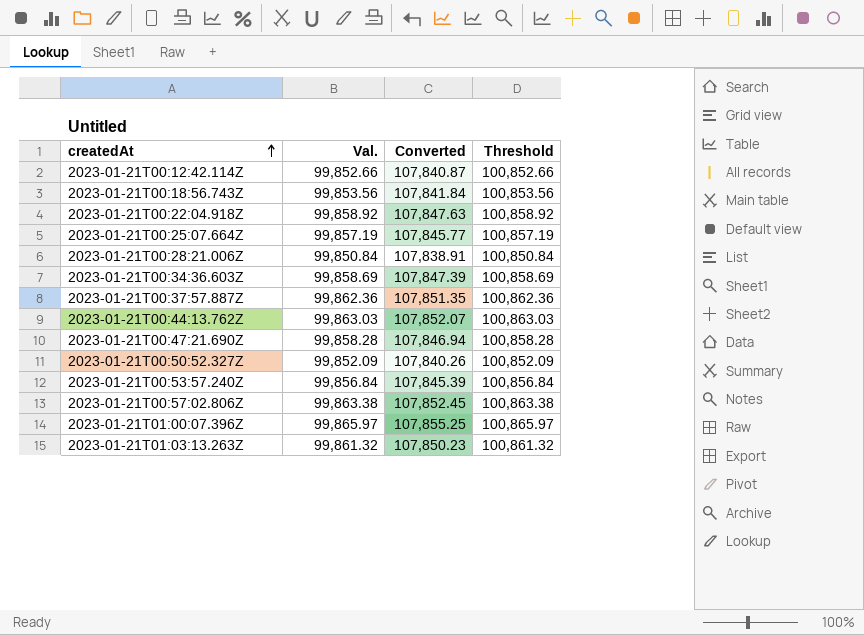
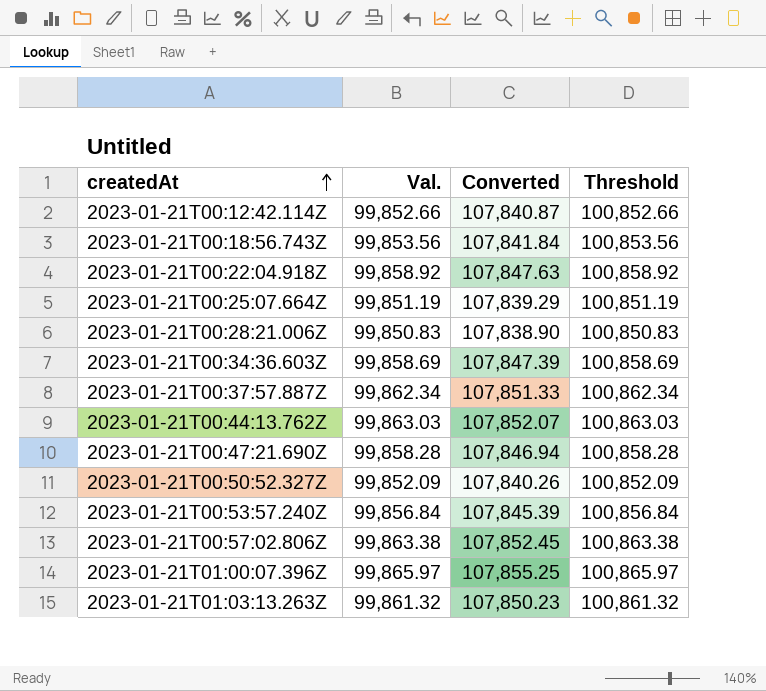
2023-01-21T00:25:07.664Z | Val.: 99,857.19 -> 99,851.19
2023-01-21T00:25:07.664Z | Converted: 107,845.77 -> 107,839.29
2023-01-21T00:25:07.664Z | Threshold: 100,857.19 -> 100,851.19
2023-01-21T00:28:21.006Z | Val.: 99,850.84 -> 99,850.83
2023-01-21T00:28:21.006Z | Converted: 107,838.91 -> 107,838.90
2023-01-21T00:28:21.006Z | Threshold: 100,850.84 -> 100,850.83
2023-01-21T00:37:57.887Z | Val.: 99,862.36 -> 99,862.34
2023-01-21T00:37:57.887Z | Converted: 107,851.35 -> 107,851.33
2023-01-21T00:37:57.887Z | Threshold: 100,862.36 -> 100,862.34

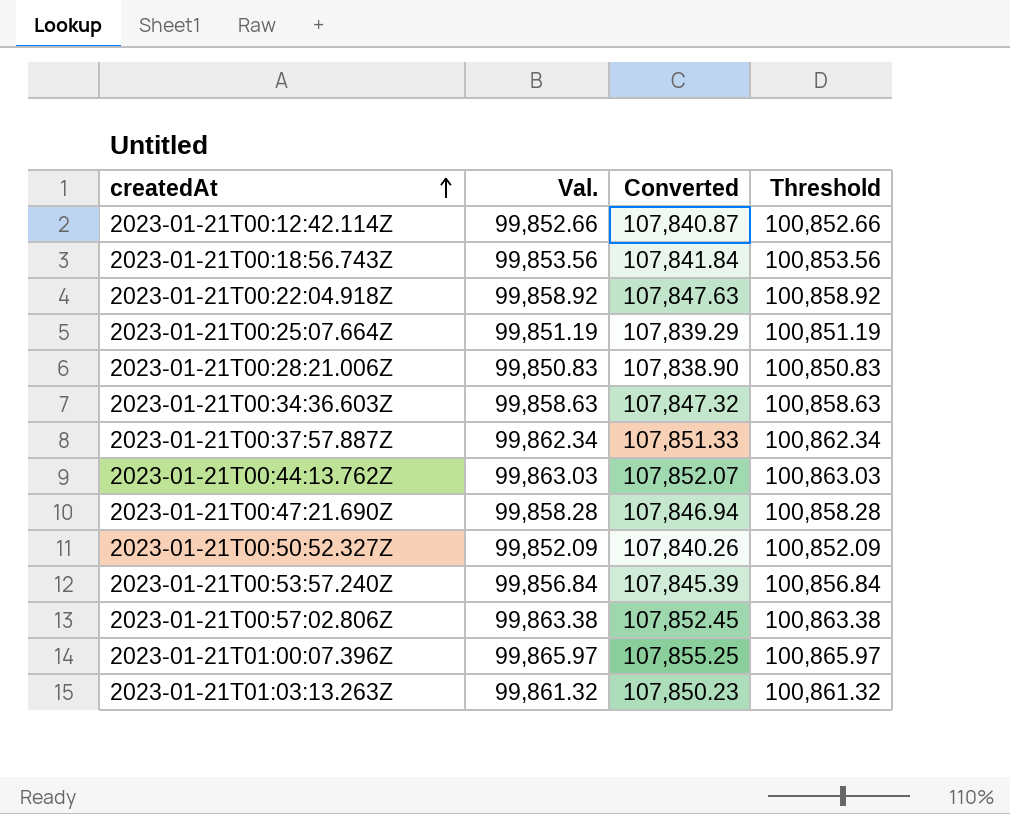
2023-01-21T00:34:36.603Z | Val.: 99,858.69 -> 99,858.63
2023-01-21T00:34:36.603Z | Converted: 107,847.39 -> 107,847.32
2023-01-21T00:34:36.603Z | Threshold: 100,858.69 -> 100,858.63

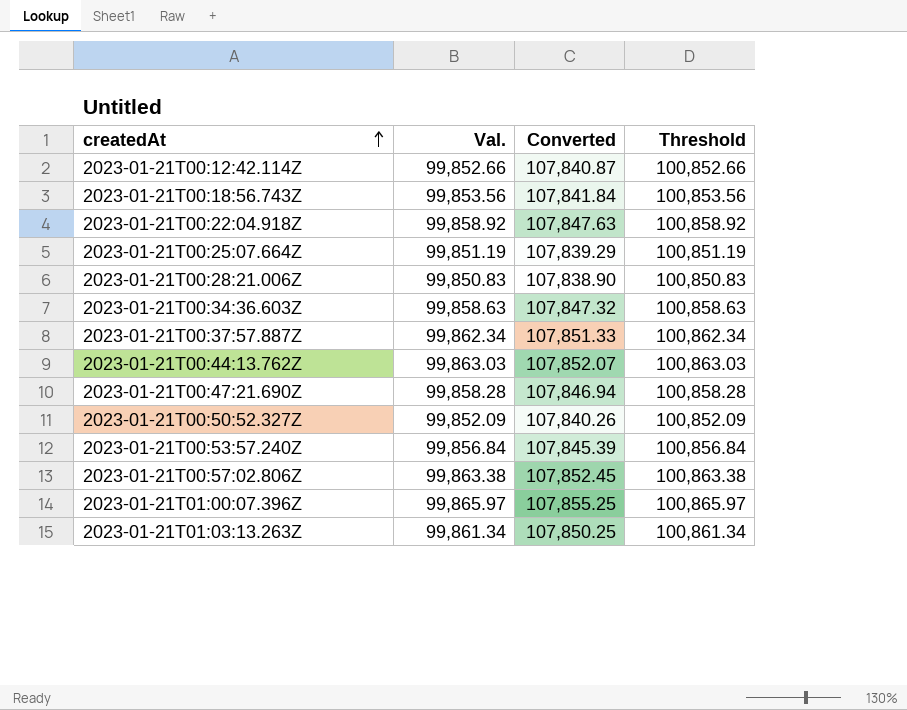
2023-01-21T01:03:13.263Z | Val.: 99,861.32 -> 99,861.34
2023-01-21T01:03:13.263Z | Converted: 107,850.23 -> 107,850.25
2023-01-21T01:03:13.263Z | Threshold: 100,861.32 -> 100,861.34

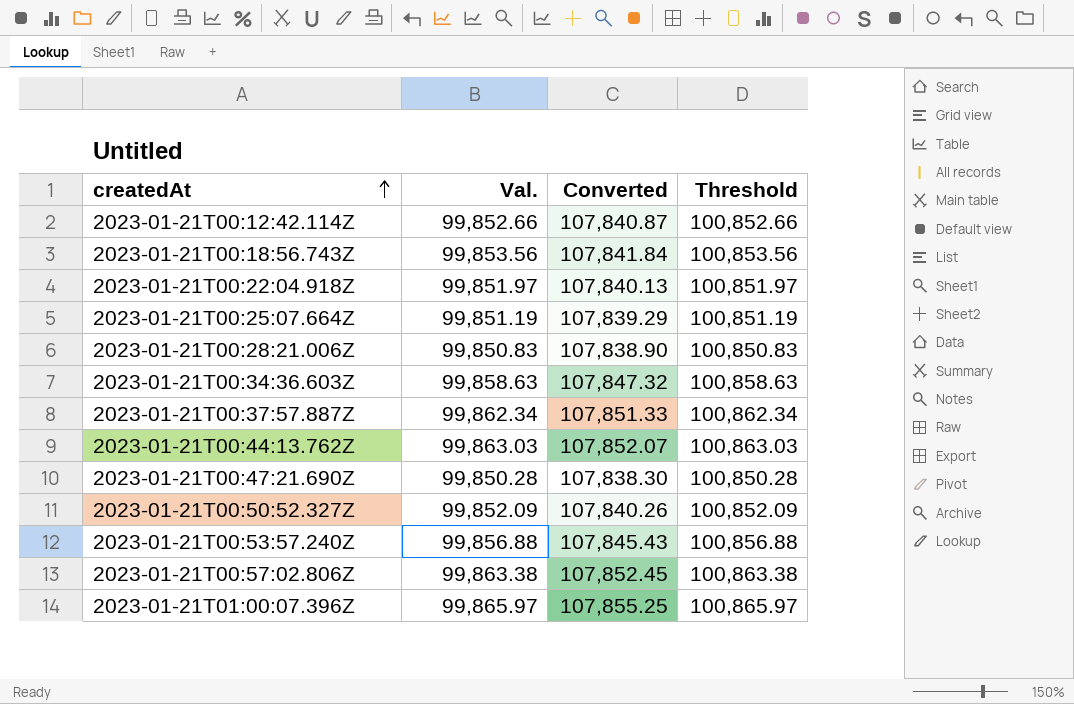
row 2023-01-21T01:03:13.263Z: 99,861.34 | 107,850.25 | 100,861.34 -> none
2023-01-21T00:22:04.918Z | Val.: 99,858.92 -> 99,851.97
2023-01-21T00:22:04.918Z | Converted: 107,847.63 -> 107,840.13
2023-01-21T00:22:04.918Z | Threshold: 100,858.92 -> 100,851.97
2023-01-21T00:47:21.690Z | Val.: 99,858.28 -> 99,850.28
2023-01-21T00:47:21.690Z | Converted: 107,846.94 -> 107,838.30
2023-01-21T00:47:21.690Z | Threshold: 100,858.28 -> 100,850.28
2023-01-21T00:53:57.240Z | Val.: 99,856.84 -> 99,856.88
2023-01-21T00:53:57.240Z | Converted: 107,845.39 -> 107,845.43
2023-01-21T00:53:57.240Z | Threshold: 100,856.84 -> 100,856.88

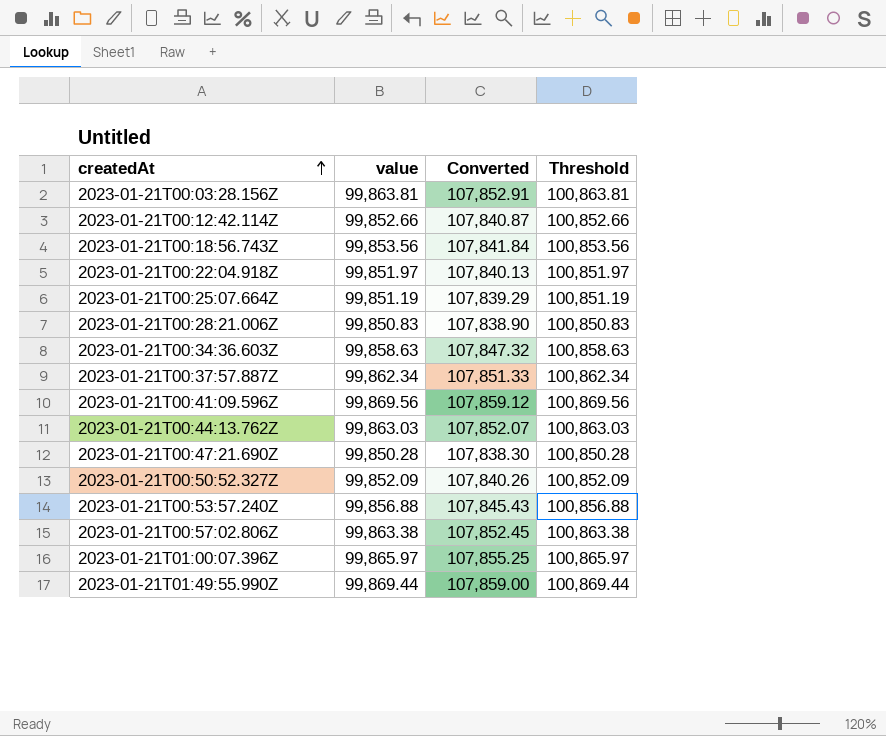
column name: Val. -> value
row 2023-01-21T00:03:28.156Z: none -> 99,863.81 | 107,852.91 | 100,863.81
row 2023-01-21T00:41:09.596Z: none -> 99,869.56 | 107,859.12 | 100,869.56
row 2023-01-21T01:49:55.990Z: none -> 99,869.44 | 107,859.00 | 100,869.44

